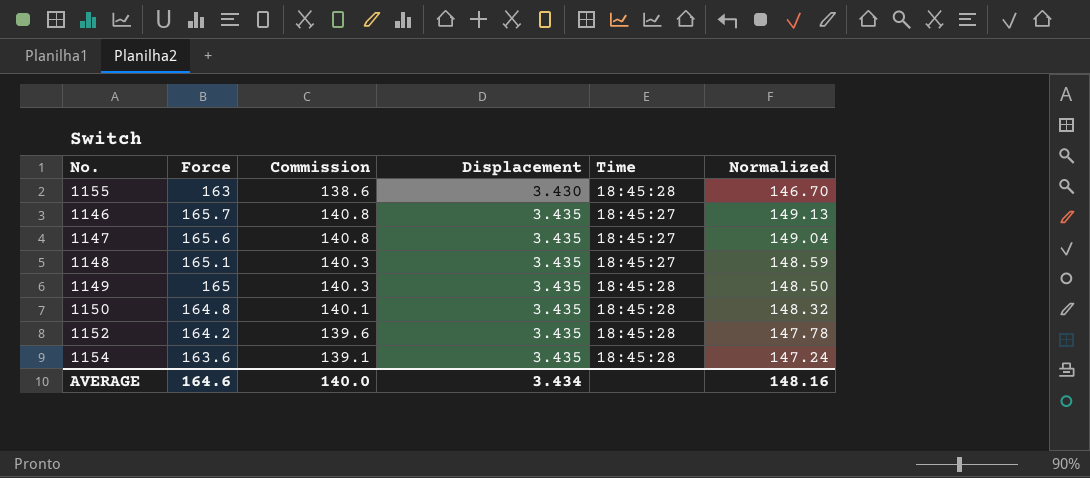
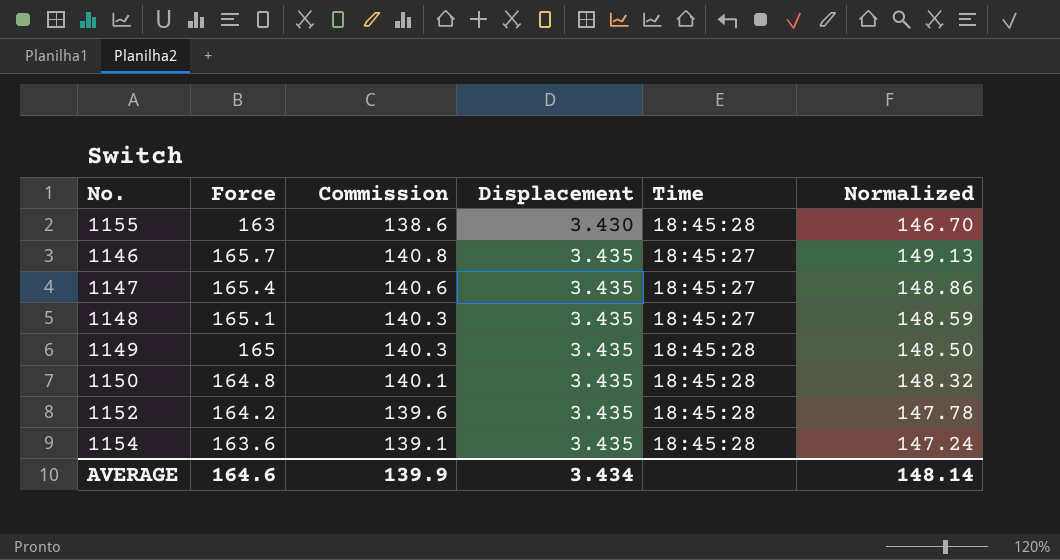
1147 | Force: 165.6 -> 165.4
1147 | Commission: 140.8 -> 140.6
1147 | Normalized: 149.04 -> 148.86
AVERAGE | Commission: 140.0 -> 139.9
AVERAGE | Normalized: 148.16 -> 148.14

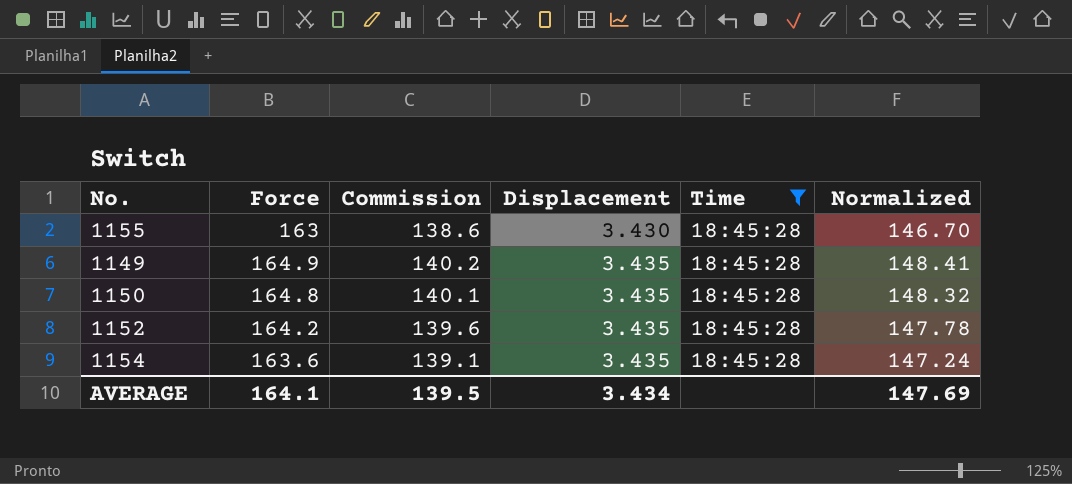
filter: none -> Time = 18:45:28
1149 | Force: 165 -> 164.9
1149 | Commission: 140.3 -> 140.2
1149 | Normalized: 148.50 -> 148.41
AVERAGE | Force: 164.6 -> 164.1
AVERAGE | Commission: 139.9 -> 139.5
AVERAGE | Normalized: 148.14 -> 147.69

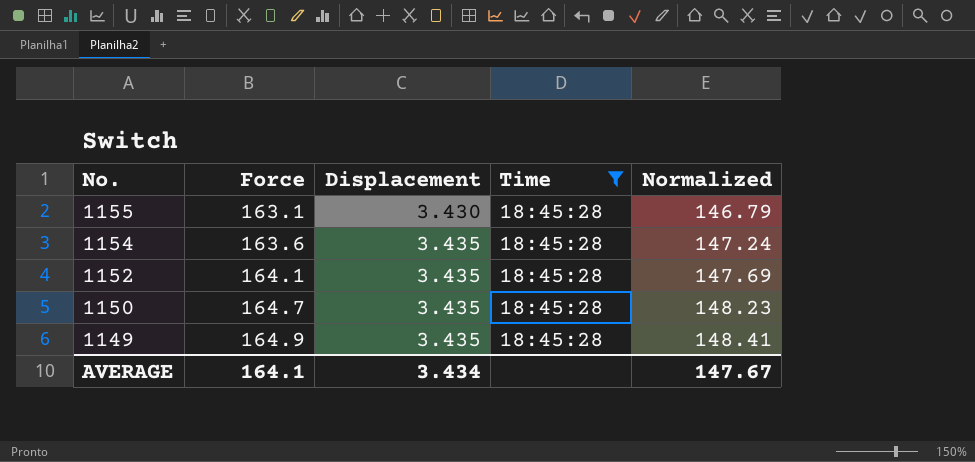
row order: Displacement ascending -> No. descending
column Commission | formula: [Force] * 0.85 -> none
1155 | Force: 163 -> 163.1
1155 | Normalized: 146.70 -> 146.79
1152 | Force: 164.2 -> 164.1
1152 | Normalized: 147.78 -> 147.69
1150 | Force: 164.8 -> 164.7
1150 | Normalized: 148.32 -> 148.23
AVERAGE | Normalized: 147.69 -> 147.67

